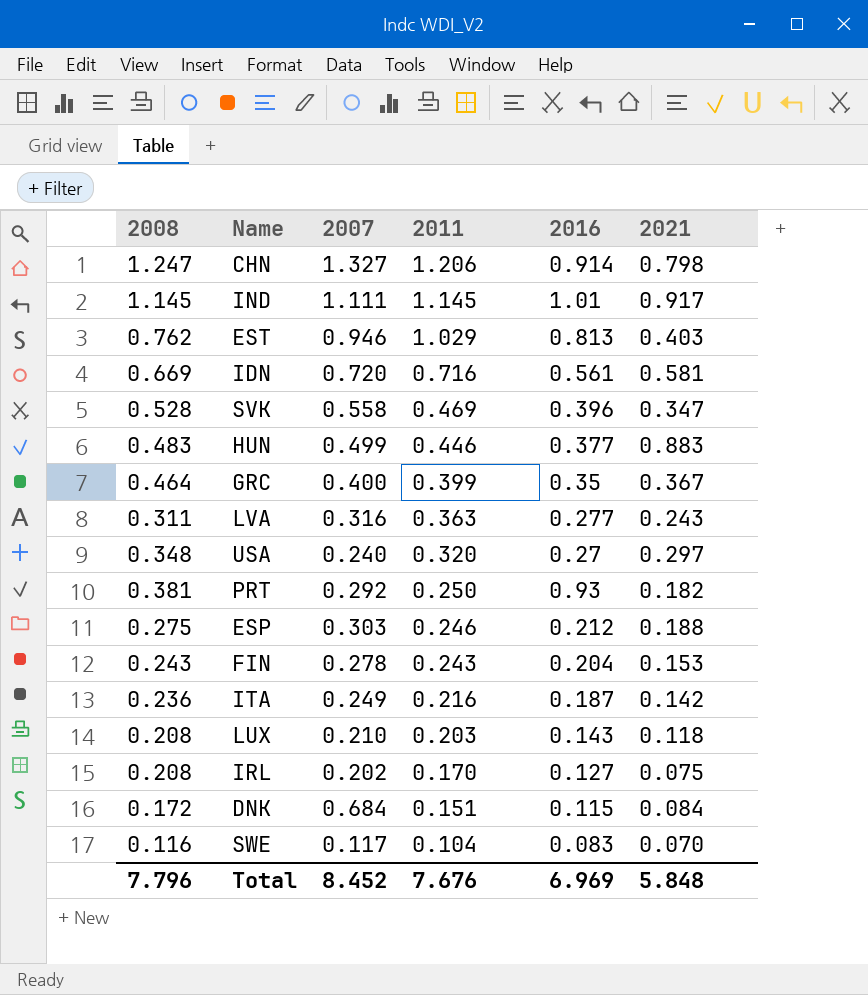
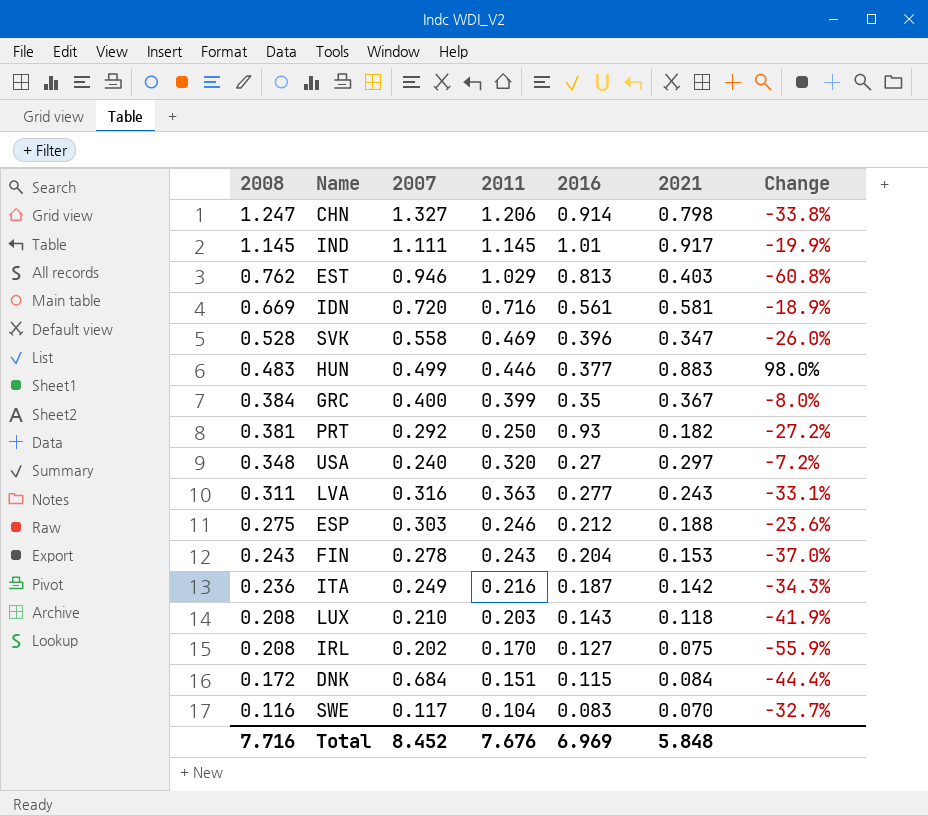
row order: 2011 descending -> 2008 descending
column Change | formula: none -> ([2021] - [2011]) / [2011]
GRC | 2008: 0.464 -> 0.384
Total | 2008: 7.796 -> 7.716

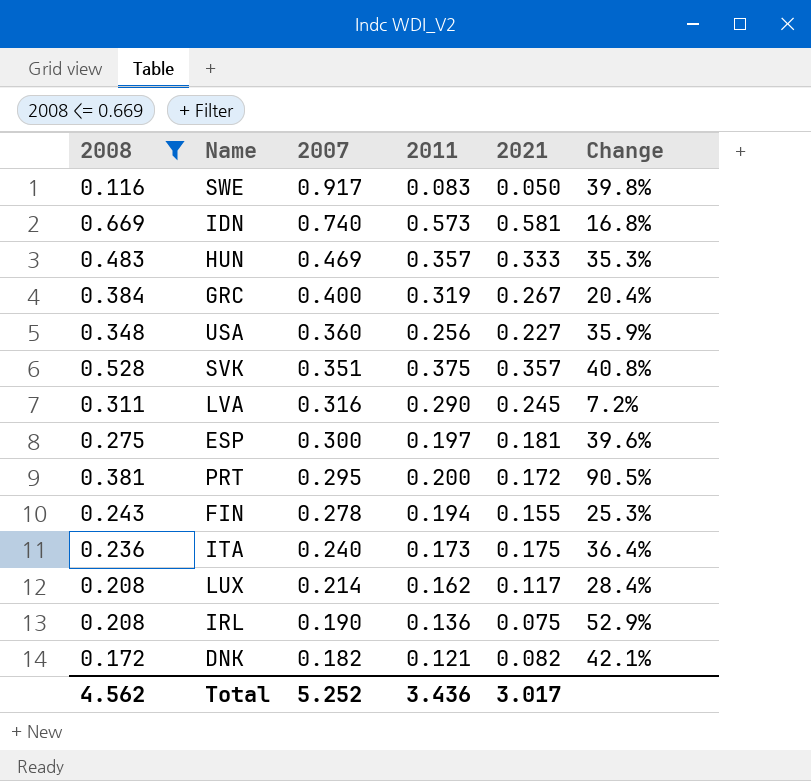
filter: none -> 2008 <= 0.669
row order: 2008 descending -> 2007 descending
column 2016 | position: 5 -> none
column Change | formula: ([2021] - [2011]) / [2011] -> ([2008] - [2011]) / [2011]
SWE | 2007: 0.117 -> 0.917
SWE | 2011: 0.104 -> 0.083
SWE | 2021: 0.070 -> 0.050
IDN | 2007: 0.720 -> 0.740
IDN | 2011: 0.716 -> 0.573
HUN | 2007: 0.499 -> 0.469
HUN | 2011: 0.446 -> 0.357
HUN | 2021: 0.883 -> 0.333
GRC | 2011: 0.399 -> 0.319
GRC | 2021: 0.367 -> 0.267
USA | 2007: 0.240 -> 0.360
USA | 2011: 0.320 -> 0.256
USA | 2021: 0.297 -> 0.227
SVK | 2007: 0.558 -> 0.351
SVK | 2011: 0.469 -> 0.375
SVK | 2021: 0.347 -> 0.357
LVA | 2011: 0.363 -> 0.290
LVA | 2021: 0.243 -> 0.245
ESP | 2007: 0.303 -> 0.300
ESP | 2011: 0.246 -> 0.197
ESP | 2021: 0.188 -> 0.181
PRT | 2007: 0.292 -> 0.295
PRT | 2011: 0.250 -> 0.200
PRT | 2021: 0.182 -> 0.172
FIN | 2011: 0.243 -> 0.194
FIN | 2021: 0.153 -> 0.155
ITA | 2007: 0.249 -> 0.240
ITA | 2011: 0.216 -> 0.173
ITA | 2021: 0.142 -> 0.175
LUX | 2007: 0.210 -> 0.214
LUX | 2011: 0.203 -> 0.162
LUX | 2021: 0.118 -> 0.117
IRL | 2007: 0.202 -> 0.190
IRL | 2011: 0.170 -> 0.136
DNK | 2007: 0.684 -> 0.182
DNK | 2011: 0.151 -> 0.121
DNK | 2021: 0.084 -> 0.082
Total | 2008: 7.716 -> 4.562
Total | 2007: 8.452 -> 5.252
Total | 2011: 7.676 -> 3.436
Total | 2021: 5.848 -> 3.017

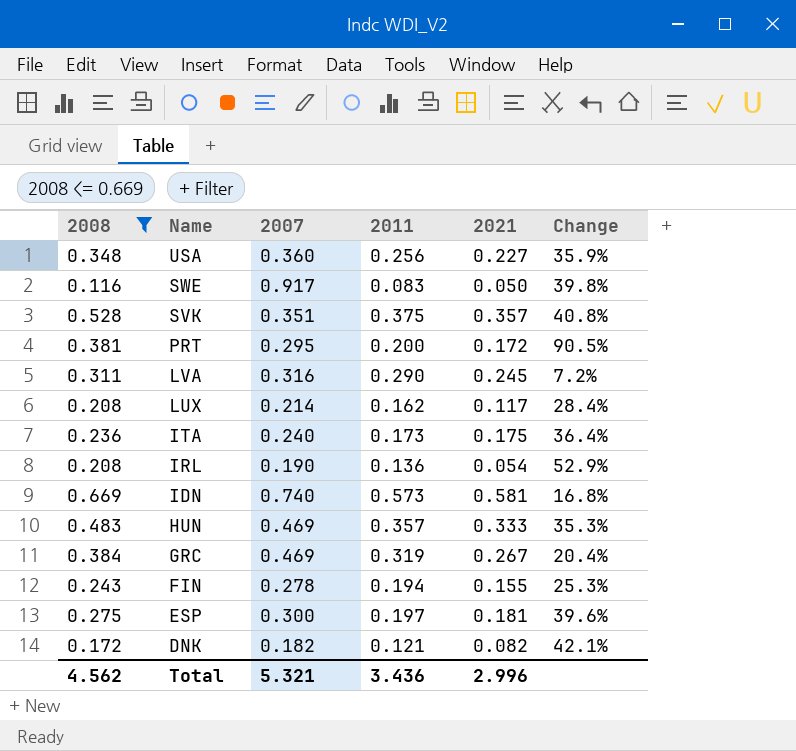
row order: 2007 descending -> Name descending
IRL | 2021: 0.075 -> 0.054
GRC | 2007: 0.400 -> 0.469
Total | 2007: 5.252 -> 5.321
Total | 2021: 3.017 -> 2.996

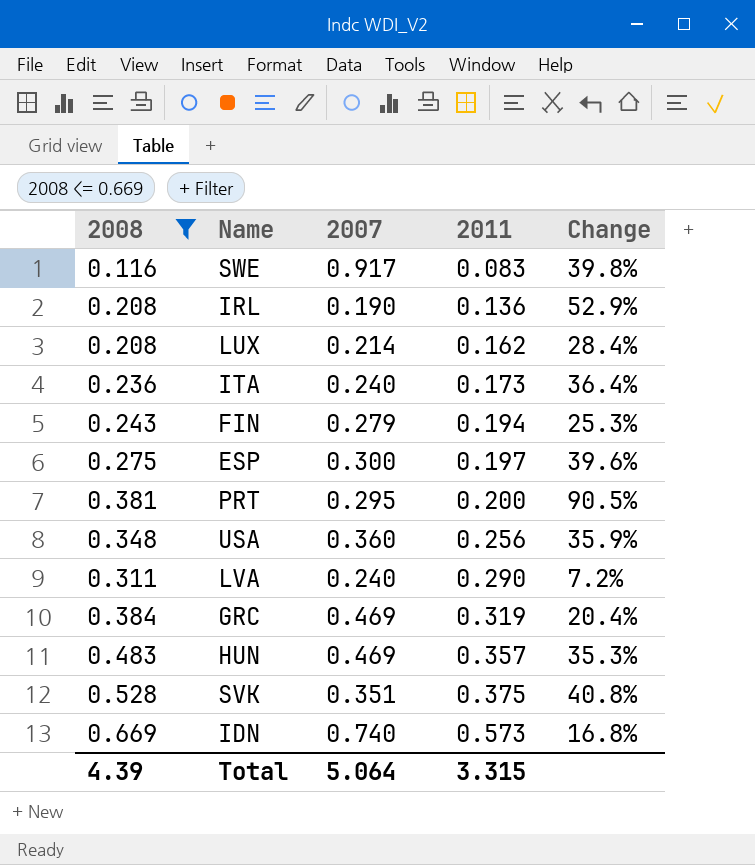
row order: Name descending -> 2011 ascending
column 2021 | position: 5 -> none
row DNK: 0.172 | 0.182 | 0.121 | 0.082 | 42.1% -> none
FIN | 2007: 0.278 -> 0.279
LVA | 2007: 0.316 -> 0.240
Total | 2008: 4.562 -> 4.39
Total | 2007: 5.321 -> 5.064
Total | 2011: 3.436 -> 3.315

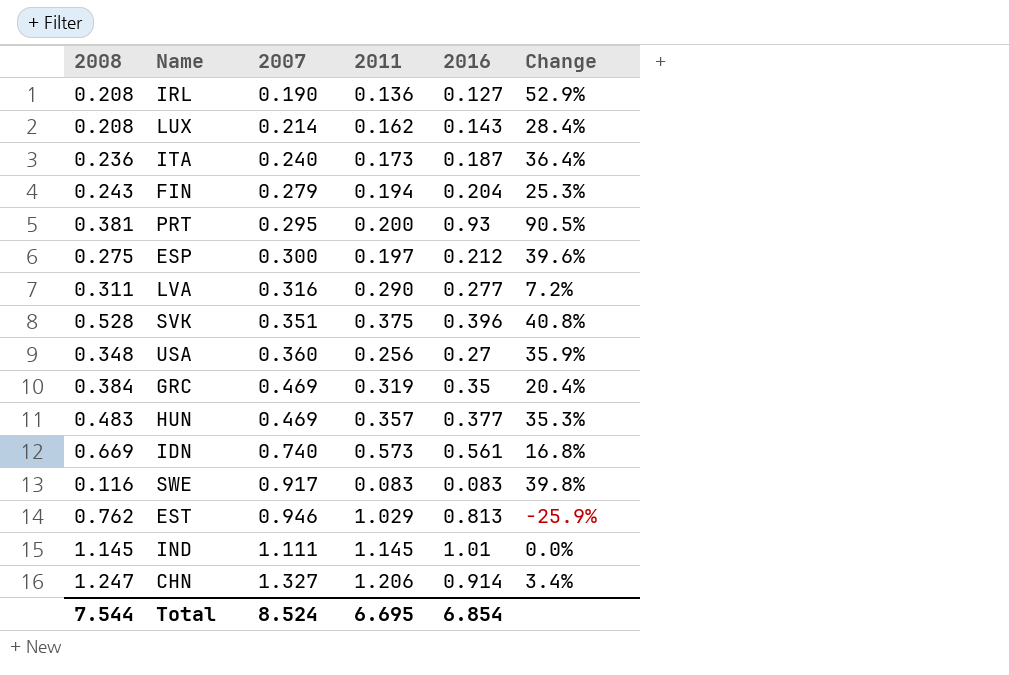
filter: 2008 <= 0.669 -> none
row order: 2011 ascending -> 2007 ascending
column 2016 | position: none -> 5
LVA | 2007: 0.240 -> 0.316
Total | 2008: 4.39 -> 7.544
Total | 2007: 5.064 -> 8.524
Total | 2011: 3.315 -> 6.695

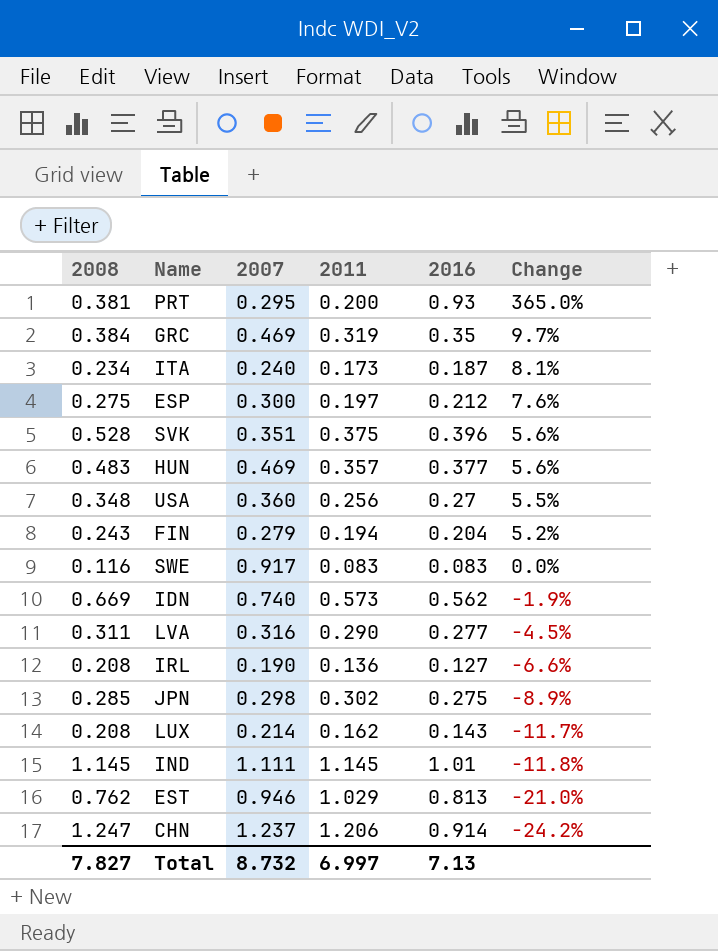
row order: 2007 ascending -> Change descending
column Change | formula: ([2008] - [2011]) / [2011] -> ([2016] - [2011]) / [2011]
ITA | 2008: 0.236 -> 0.234
IDN | 2016: 0.561 -> 0.562
row JPN: none -> 0.285 | 0.298 | 0.302 | 0.275 | -8.9%
CHN | 2007: 1.327 -> 1.237
Total | 2008: 7.544 -> 7.827
Total | 2007: 8.524 -> 8.732
Total | 2011: 6.695 -> 6.997
Total | 2016: 6.854 -> 7.13

